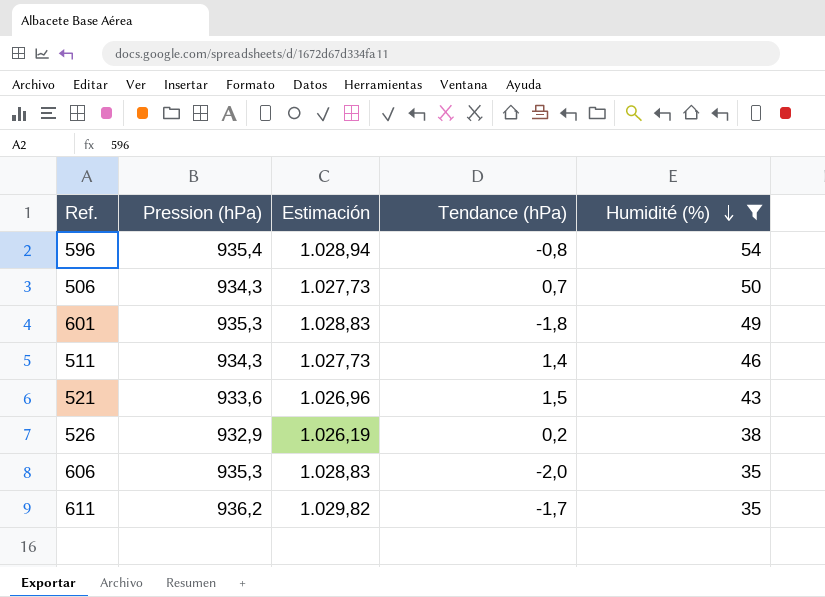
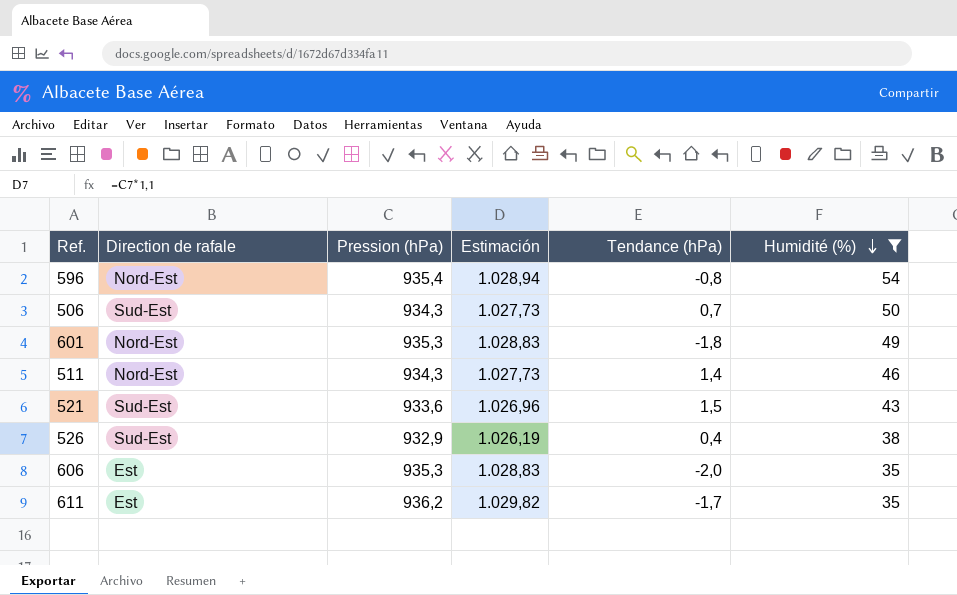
column Direction de rafale | position: none -> 2
526 | Tendance (hPa): 0,2 -> 0,4

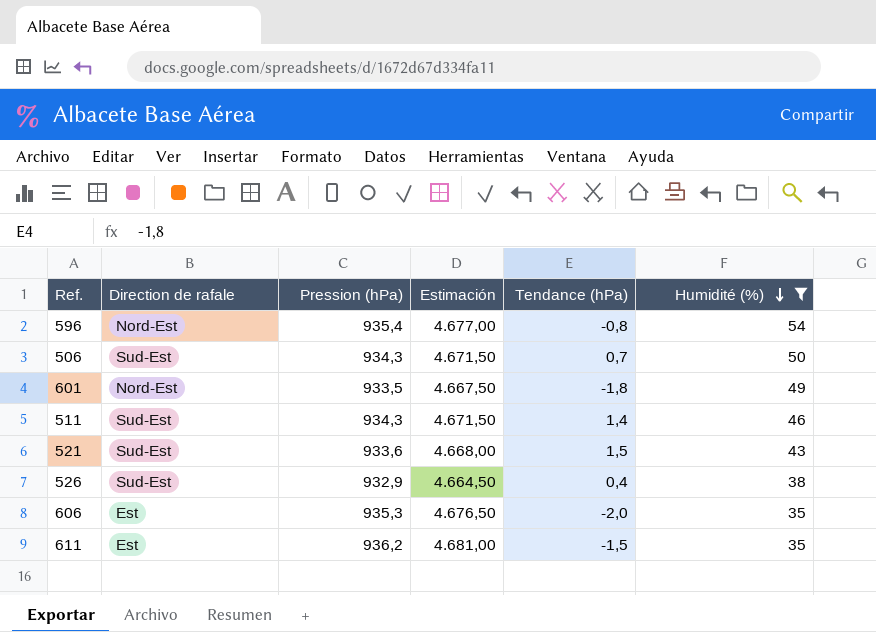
column Estimación | formula: [Pression (hPa)] * 1,1 -> [Pression (hPa)] * 5
601 | Pression (hPa): 935,3 -> 933,5
511 | Direction de rafale: Nord-Est -> Sud-Est
611 | Tendance (hPa): -1,7 -> -1,5

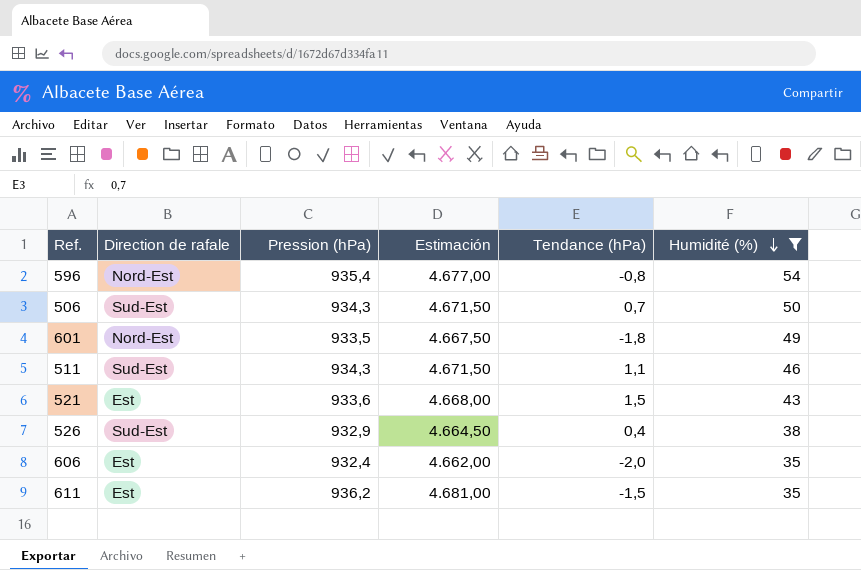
511 | Tendance (hPa): 1,4 -> 1,1
521 | Direction de rafale: Sud-Est -> Est
606 | Pression (hPa): 935,3 -> 932,4
606 | Estimación: 4.676,50 -> 4.662,00

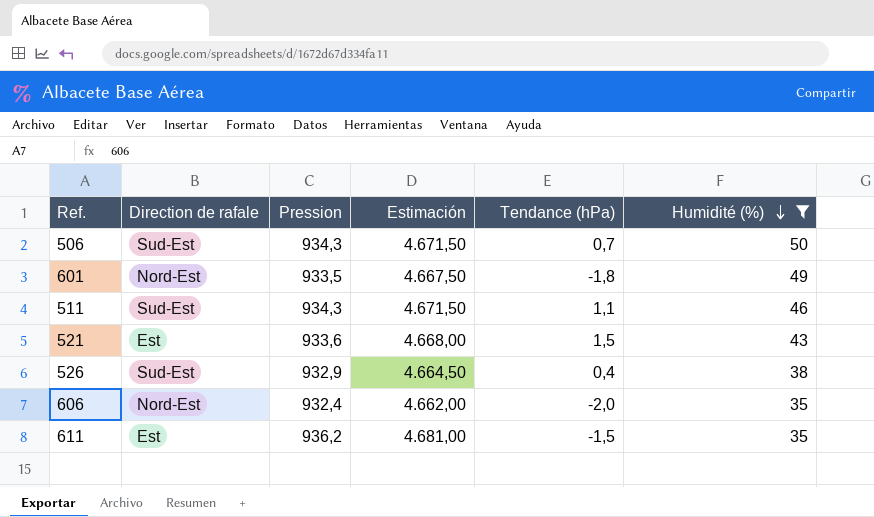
column name: Pression (hPa) -> Pression
row 596: Nord-Est | 935,4 | 4.677,00 | -0,8 | 54 -> none
606 | Direction de rafale: Est -> Nord-Est

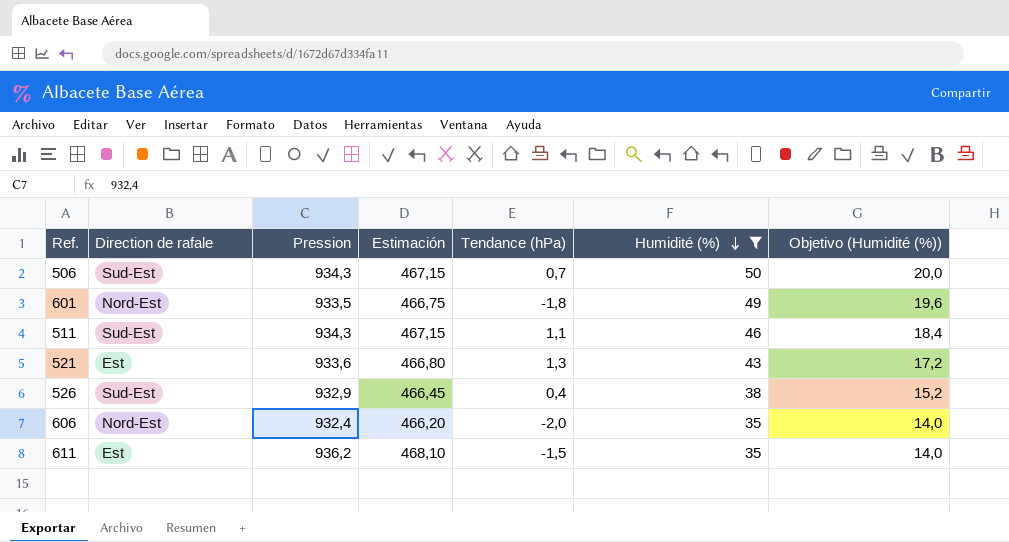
column Estimación | formula: [Pression] * 5 -> [Pression] * 0,5
column Objetivo (Humidité (%)) | formula: none -> [Humidité (%)] * 0,4
521 | Tendance (hPa): 1,5 -> 1,3

